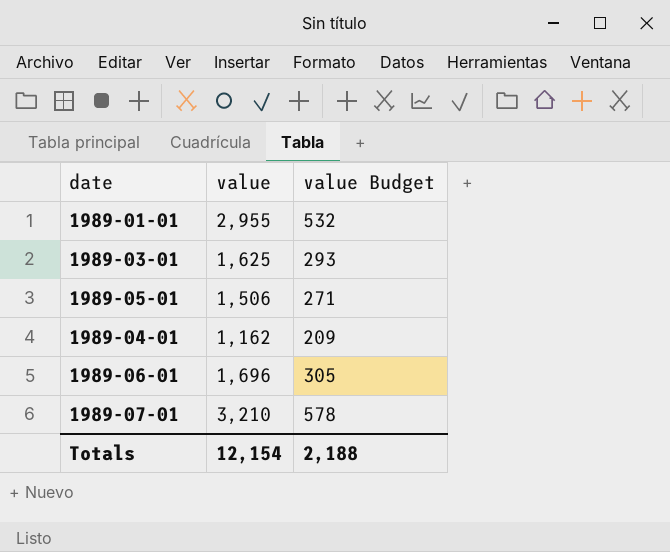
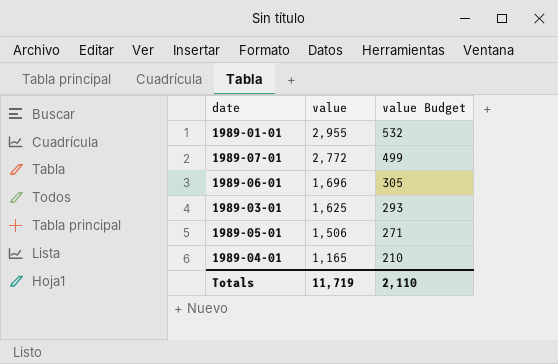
row order: none -> value descending
1989-07-01 | value: 3,210 -> 2,772
1989-07-01 | value Budget: 578 -> 499
1989-04-01 | value: 1,162 -> 1,165
1989-04-01 | value Budget: 209 -> 210
Totals | value: 12,154 -> 11,719
Totals | value Budget: 2,188 -> 2,110

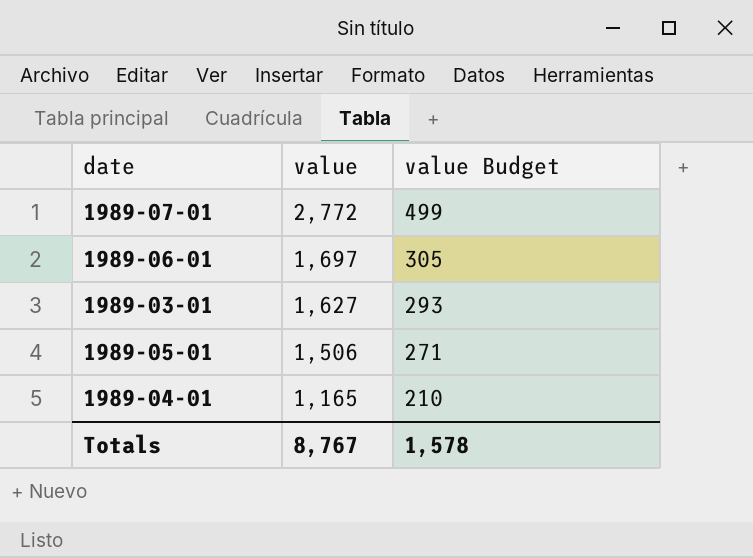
row 1989-01-01: 2,955 | 532 -> none
1989-06-01 | value: 1,696 -> 1,697
1989-03-01 | value: 1,625 -> 1,627
Totals | value: 11,719 -> 8,767
Totals | value Budget: 2,110 -> 1,578

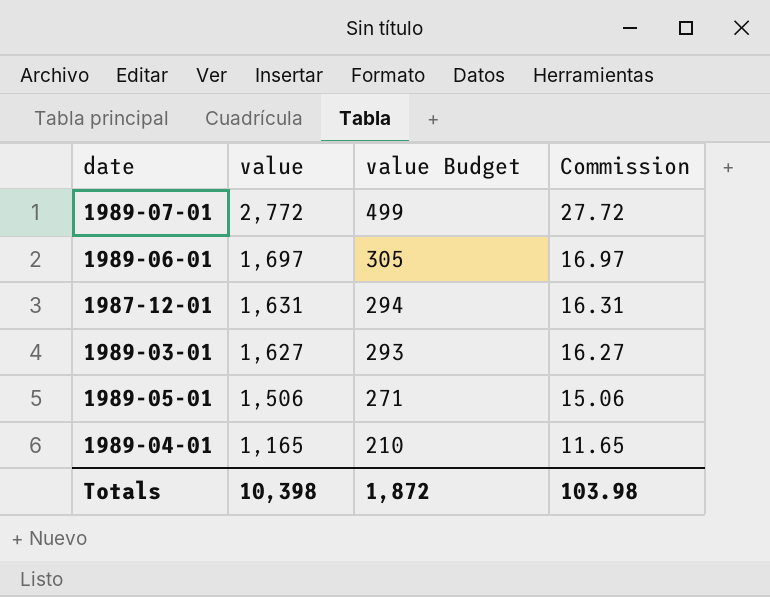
column Commission | formula: none -> [value] * 0.01
row 1987-12-01: none -> 1,631 | 294 | 16.31
Totals | value: 8,767 -> 10,398
Totals | value Budget: 1,578 -> 1,872

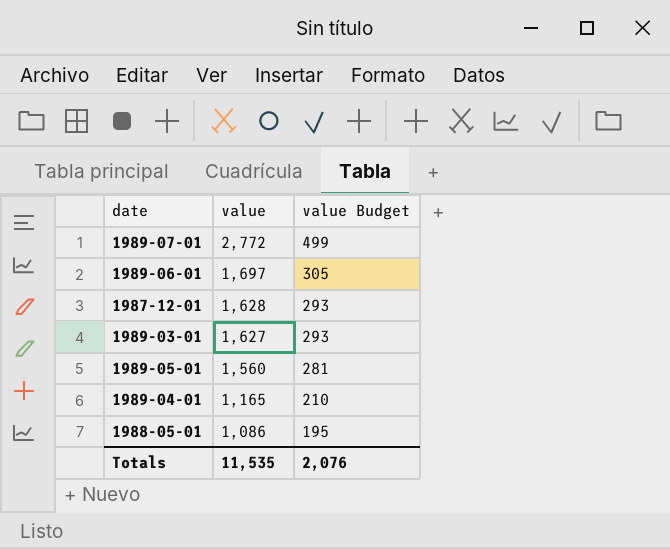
column Commission | formula: [value] * 0.01 -> none
1987-12-01 | value: 1,631 -> 1,628
1987-12-01 | value Budget: 294 -> 293
1989-05-01 | value: 1,506 -> 1,560
1989-05-01 | value Budget: 271 -> 281
row 1988-05-01: none -> 1,086 | 195
Totals | value: 10,398 -> 11,535
Totals | value Budget: 1,872 -> 2,076

